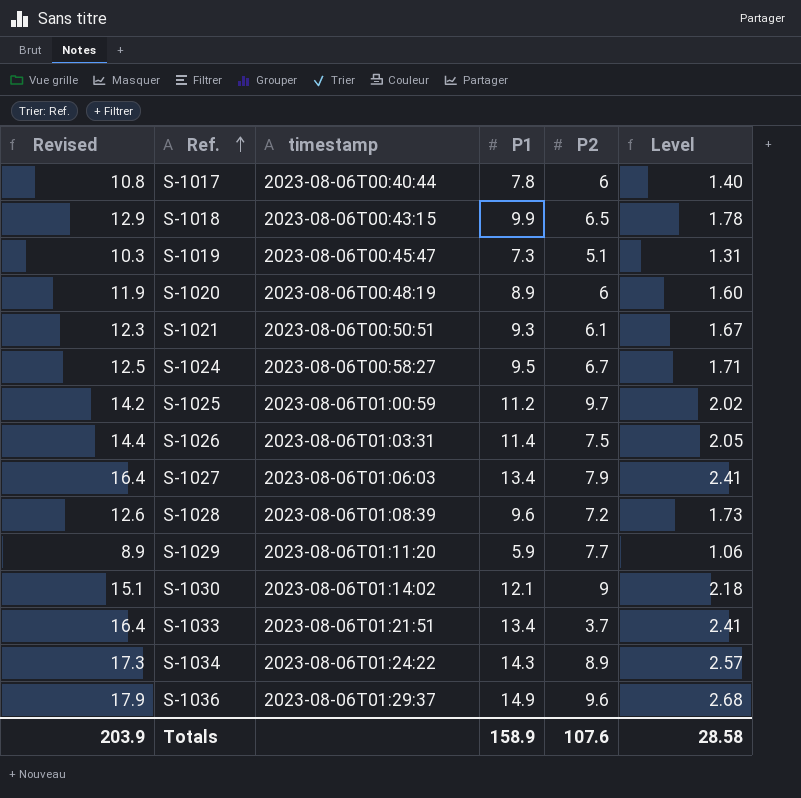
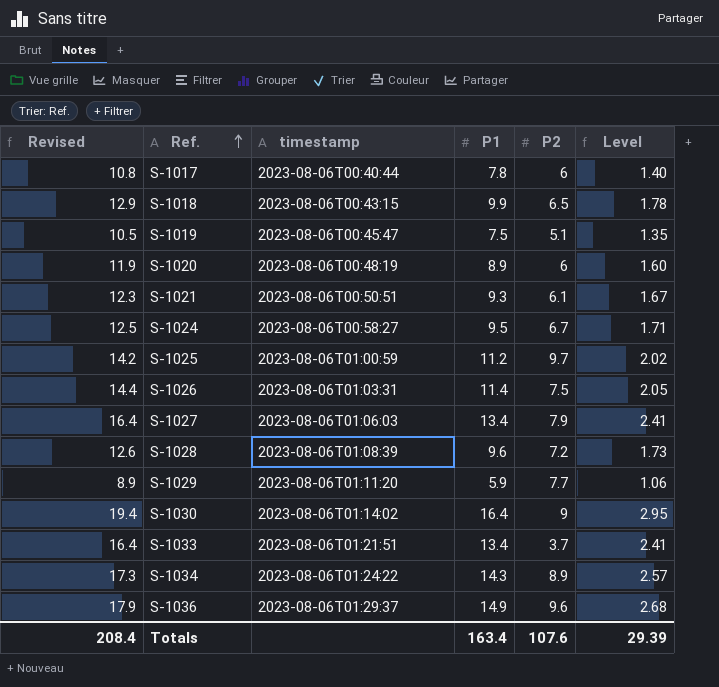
S-1019 | Revised: 10.3 -> 10.5
S-1019 | P1: 7.3 -> 7.5
S-1019 | Level: 1.31 -> 1.35
S-1030 | Revised: 15.1 -> 19.4
S-1030 | P1: 12.1 -> 16.4
S-1030 | Level: 2.18 -> 2.95
Totals | Revised: 203.9 -> 208.4
Totals | P1: 158.9 -> 163.4
Totals | Level: 28.58 -> 29.39

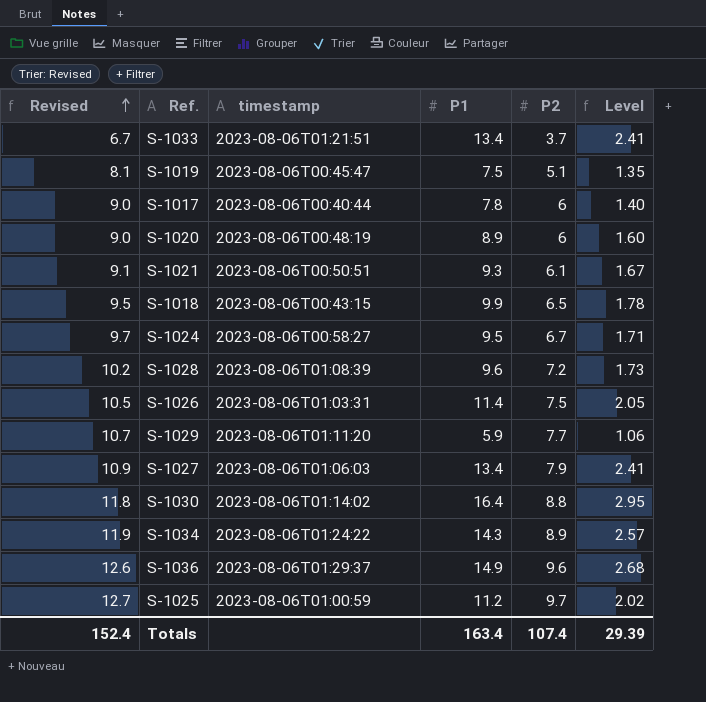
row order: Ref. ascending -> Revised ascending
column Revised | formula: [P1] + 3 -> [P2] + 3
S-1030 | P2: 9 -> 8.8
Totals | Revised: 208.4 -> 152.4
Totals | P2: 107.6 -> 107.4

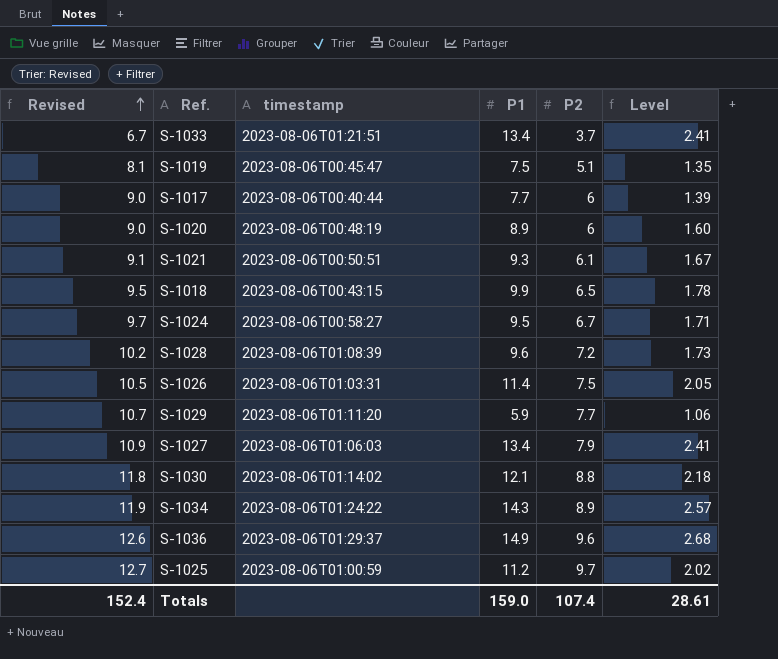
S-1017 | P1: 7.8 -> 7.7
S-1017 | Level: 1.40 -> 1.39
S-1030 | P1: 16.4 -> 12.1
S-1030 | Level: 2.95 -> 2.18
Totals | P1: 163.4 -> 159.0
Totals | Level: 29.39 -> 28.61

